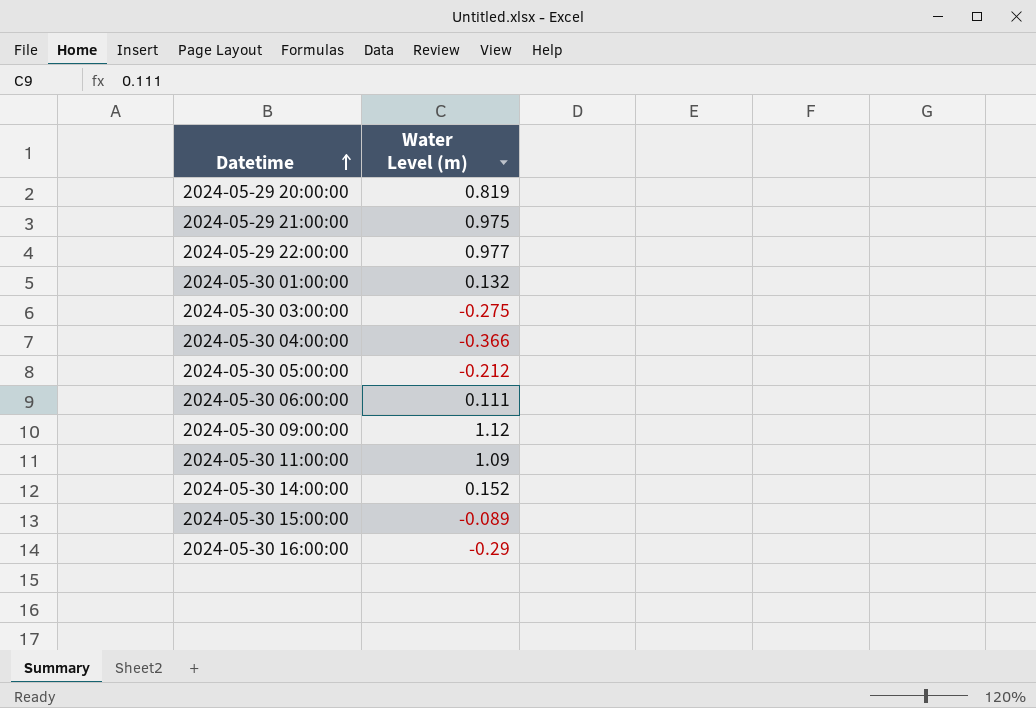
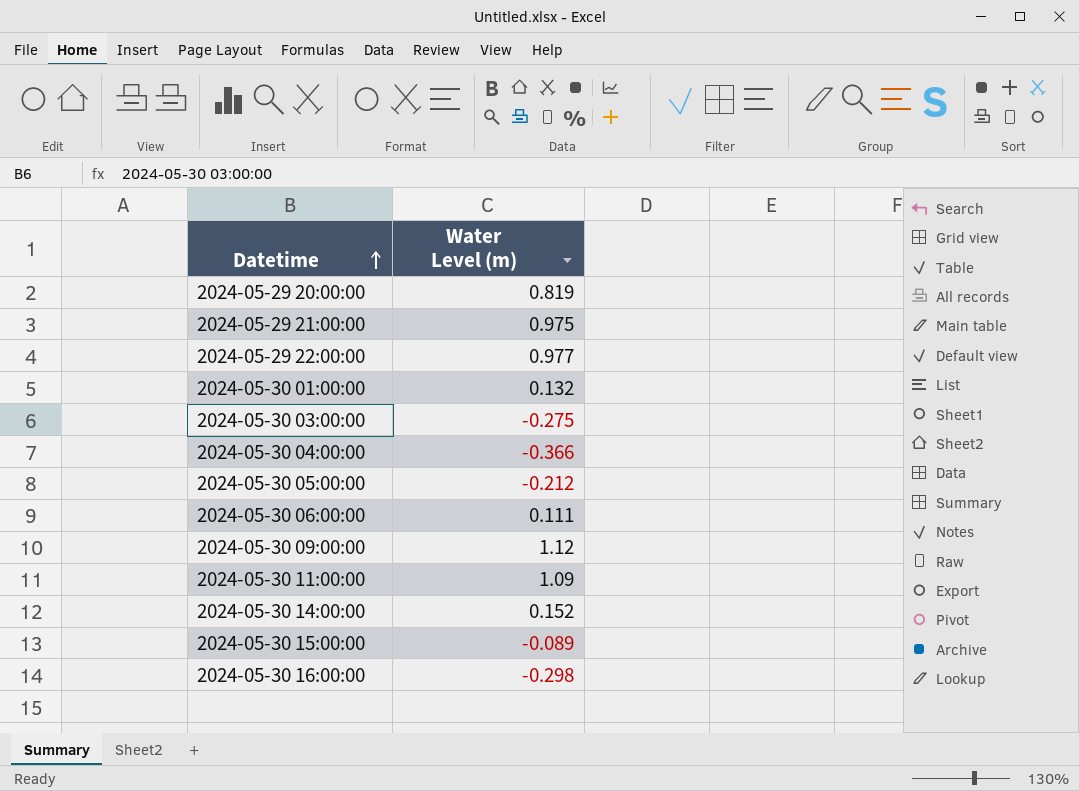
2024-05-30 16:00:00 | Water Level (m): -0.29 -> -0.298

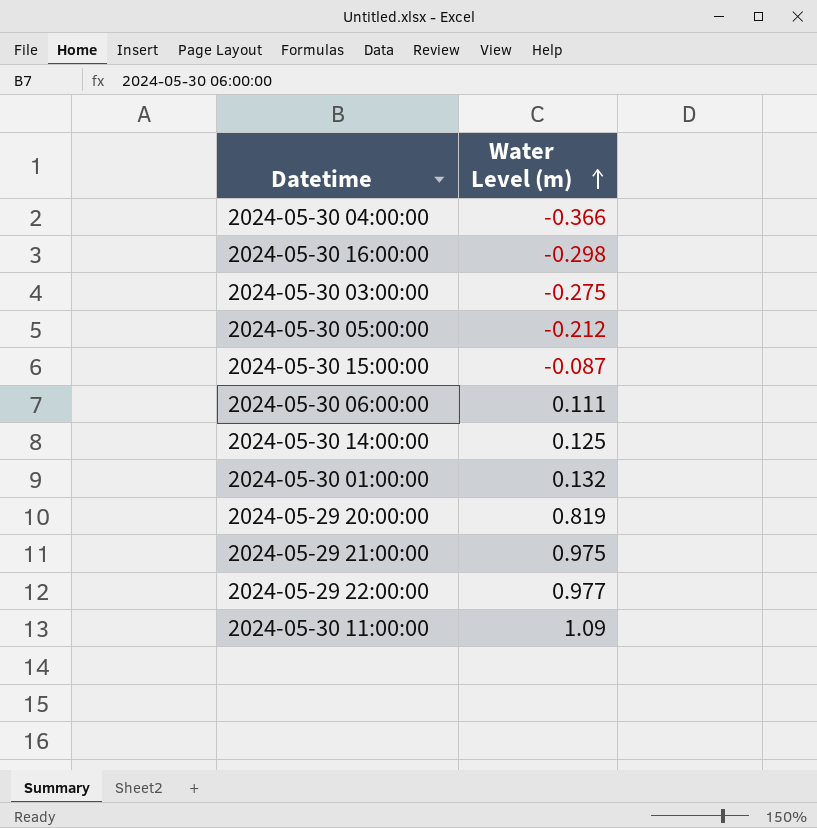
row order: Datetime ascending -> Water Level (m) ascending
row 2024-05-30 09:00:00: 1.12 -> none
2024-05-30 15:00:00 | Water Level (m): -0.089 -> -0.087
2024-05-30 14:00:00 | Water Level (m): 0.152 -> 0.125

